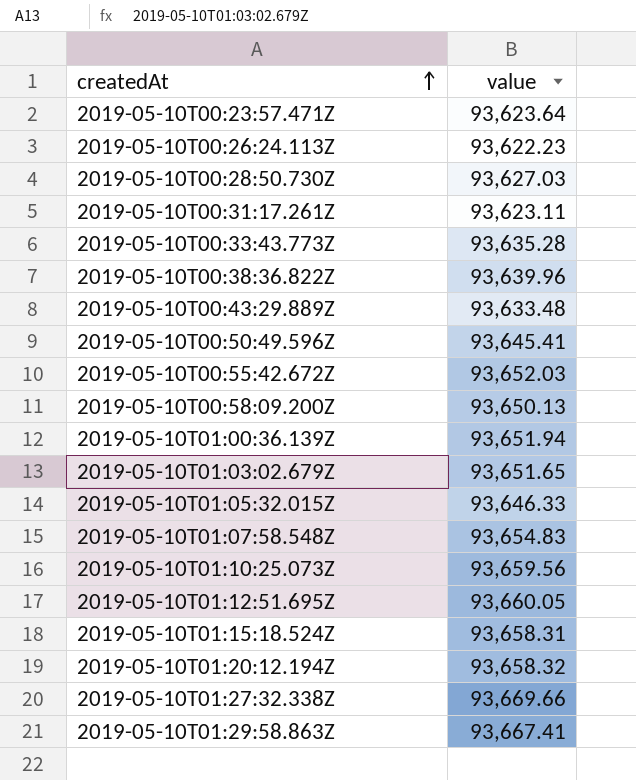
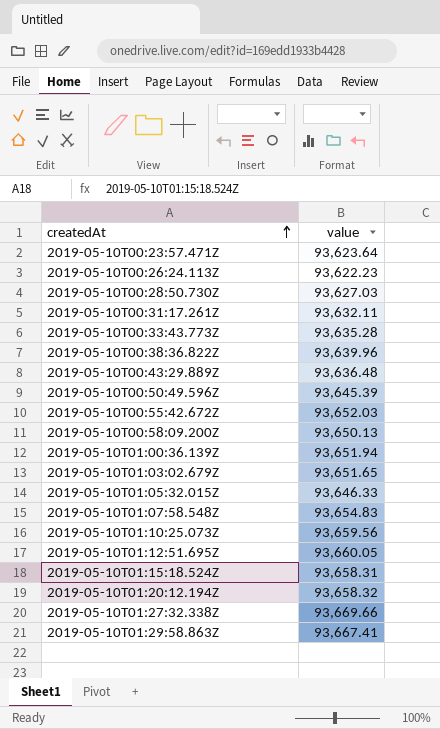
2019-05-10T00:31:17.261Z | value: 93,623.11 -> 93,632.11
2019-05-10T00:43:29.889Z | value: 93,633.48 -> 93,636.48
2019-05-10T00:50:49.596Z | value: 93,645.41 -> 93,645.39

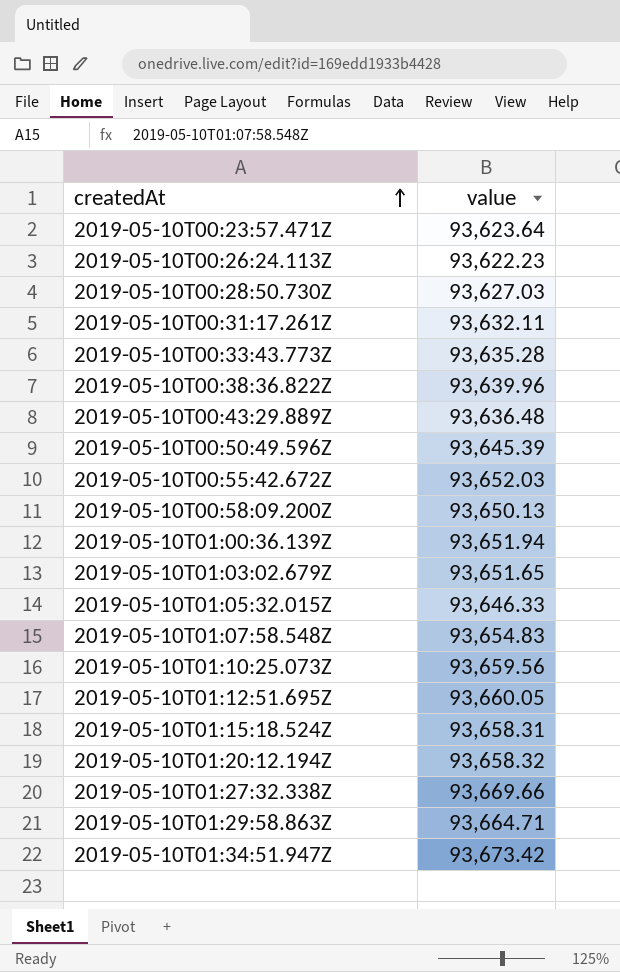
2019-05-10T01:29:58.863Z | value: 93,667.41 -> 93,664.71
row 2019-05-10T01:34:51.947Z: none -> 93,673.42

